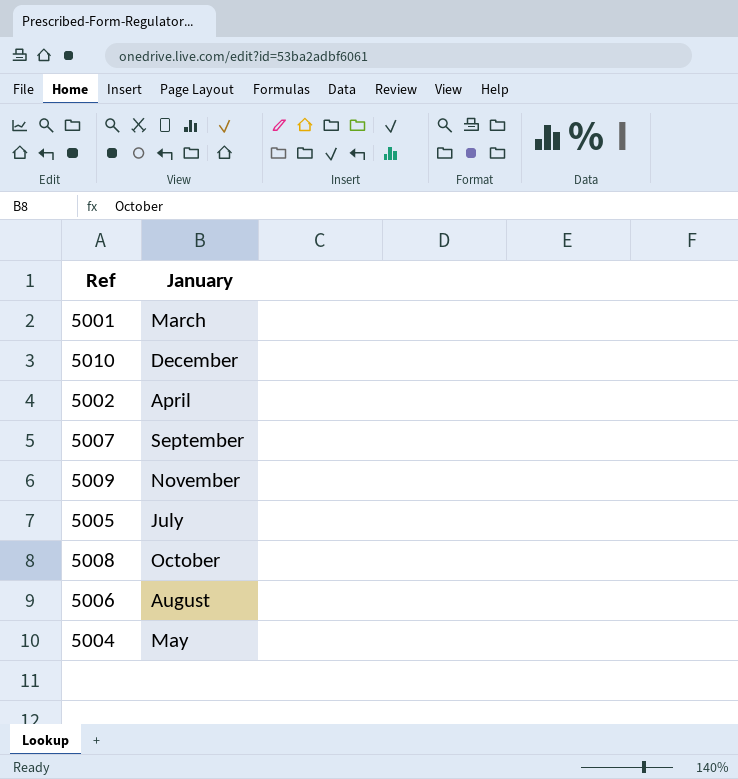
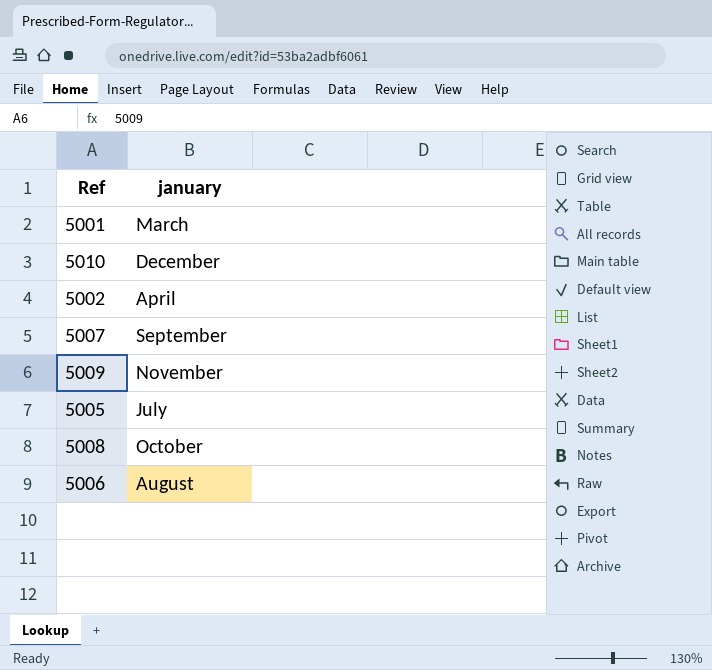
column name: January -> january
row 5004: May -> none

